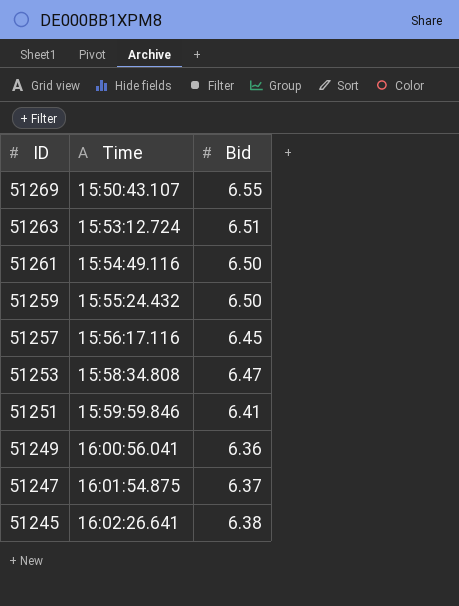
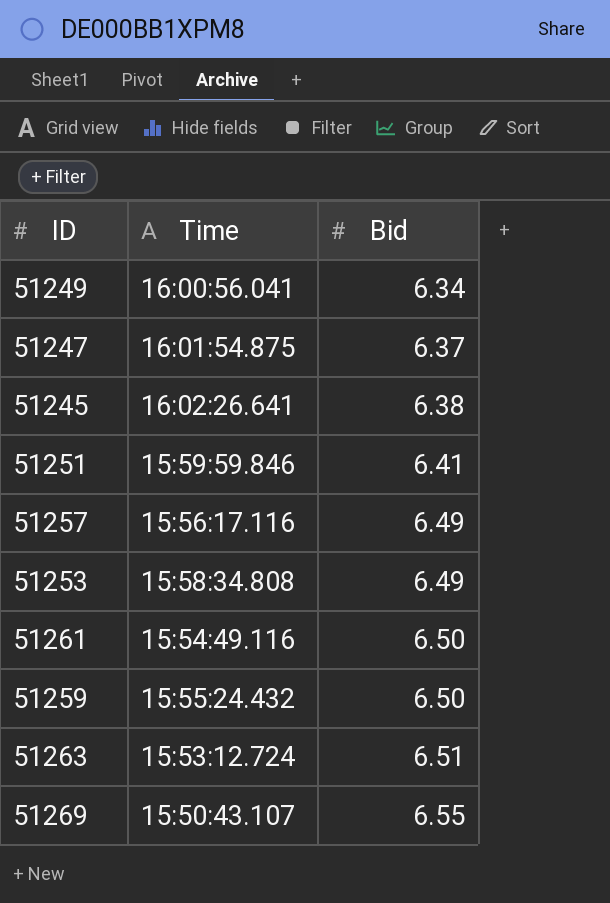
row order: ID descending -> Bid ascending
51249 | Bid: 6.36 -> 6.34
51257 | Bid: 6.45 -> 6.49
51253 | Bid: 6.47 -> 6.49

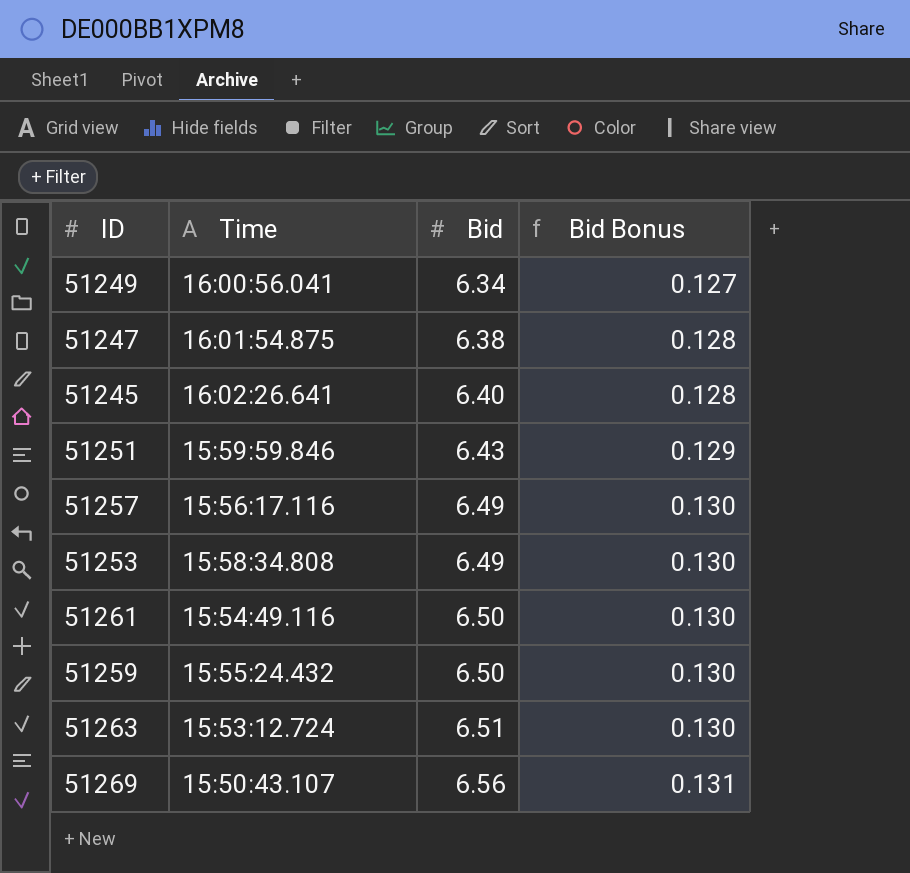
column Bid Bonus | formula: none -> [Bid] * 0.02
51247 | Bid: 6.37 -> 6.38
51245 | Bid: 6.38 -> 6.40
51251 | Bid: 6.41 -> 6.43
51269 | Bid: 6.55 -> 6.56

